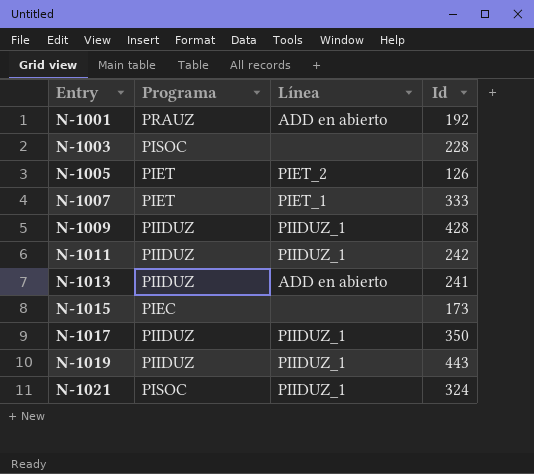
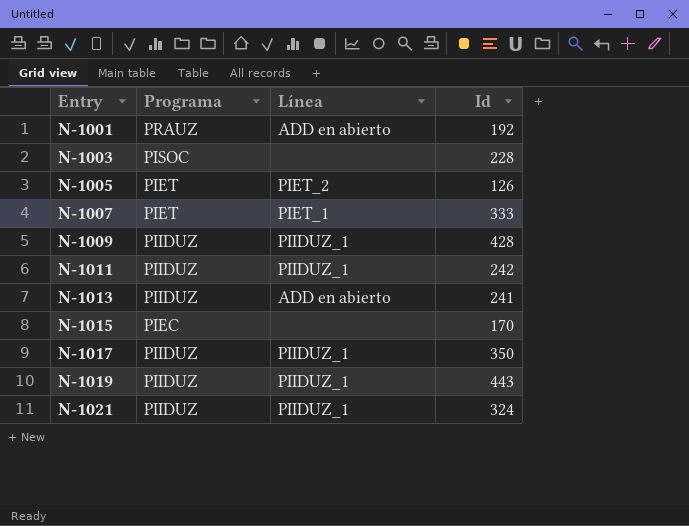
N-1015 | Id: 173 -> 170
N-1021 | Programa: PISOC -> PIIDUZ

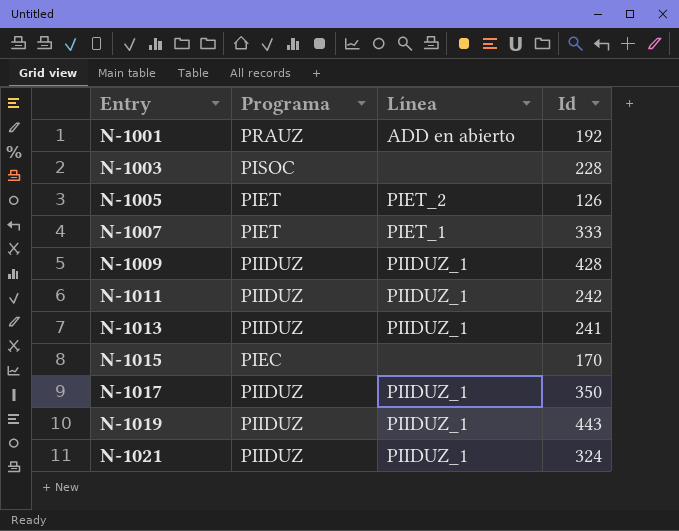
N-1013 | Línea: ADD en abierto -> PIIDUZ_1

